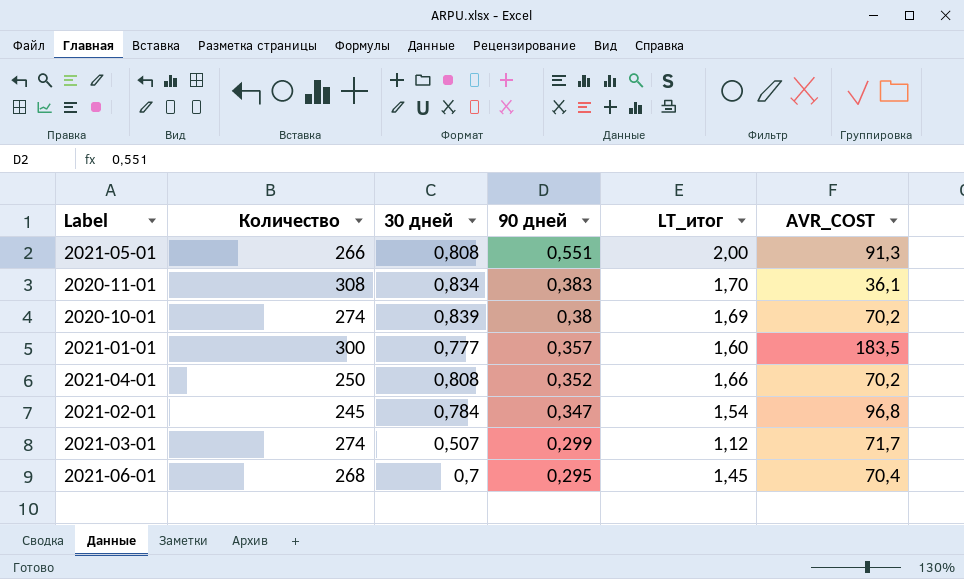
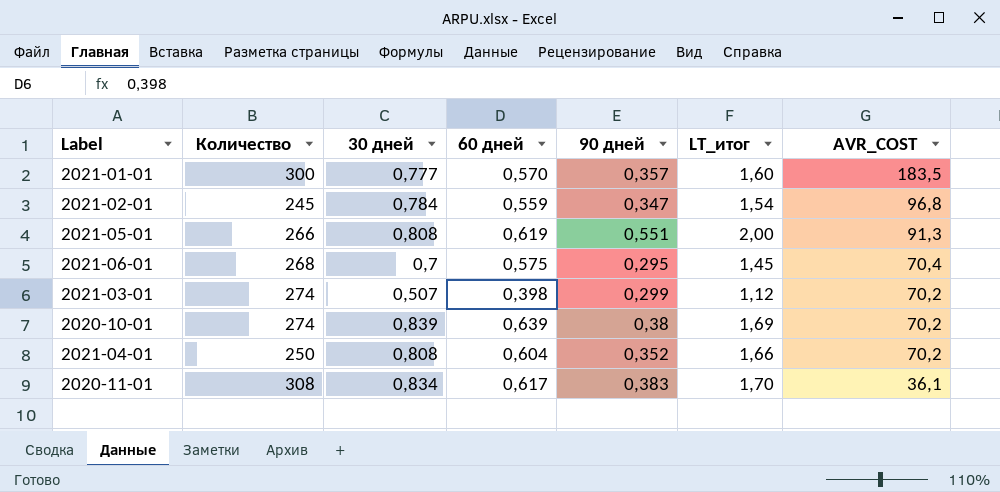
row order: 90 дней descending -> AVR_COST descending
column 60 дней | position: none -> 4
2021-03-01 | AVR_COST: 71,7 -> 70,2

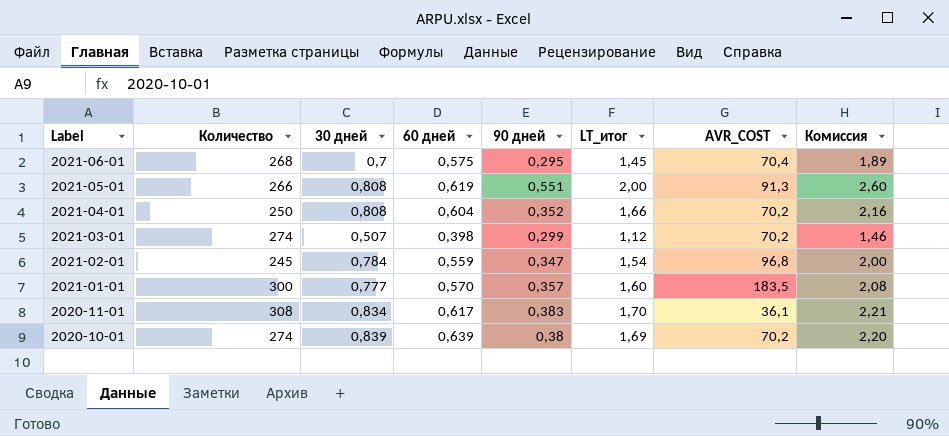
row order: AVR_COST descending -> Label descending
column Комиссия | formula: none -> [LT_итог] * 1,3

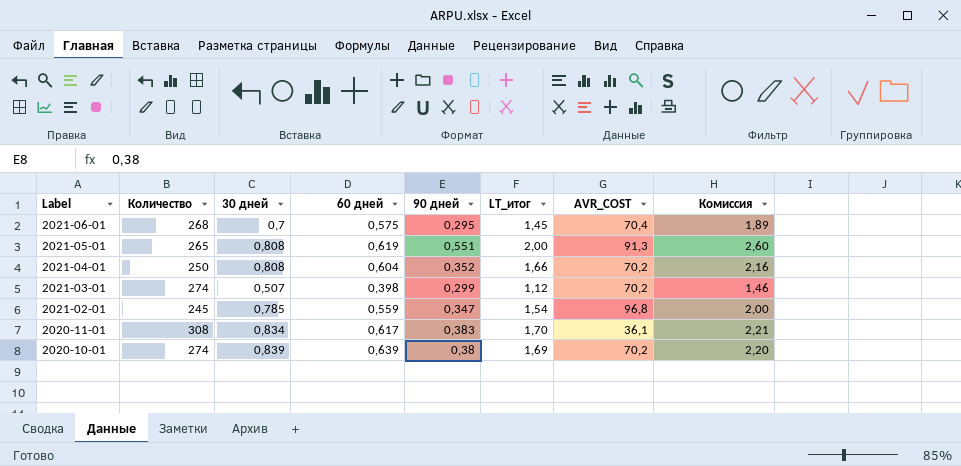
row 2021-01-01: 300 | 0,777 | 0,570 | 0,357 | 1,60 | 183,5 | 2,08 -> none
2021-05-01 | Количество: 266 -> 265
2021-02-01 | 30 дней: 0,784 -> 0,785

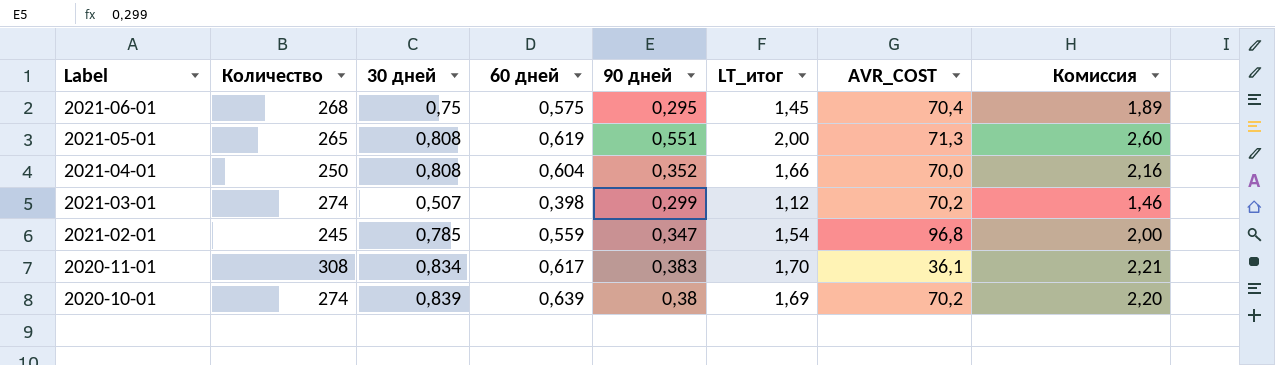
2021-06-01 | 30 дней: 0,7 -> 0,75
2021-05-01 | AVR_COST: 91,3 -> 71,3
2021-04-01 | AVR_COST: 70,2 -> 70,0

